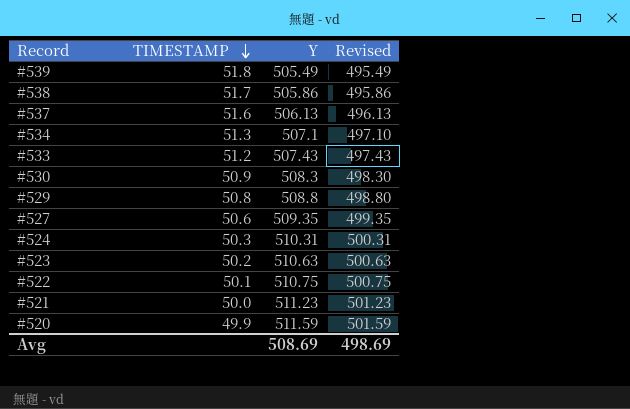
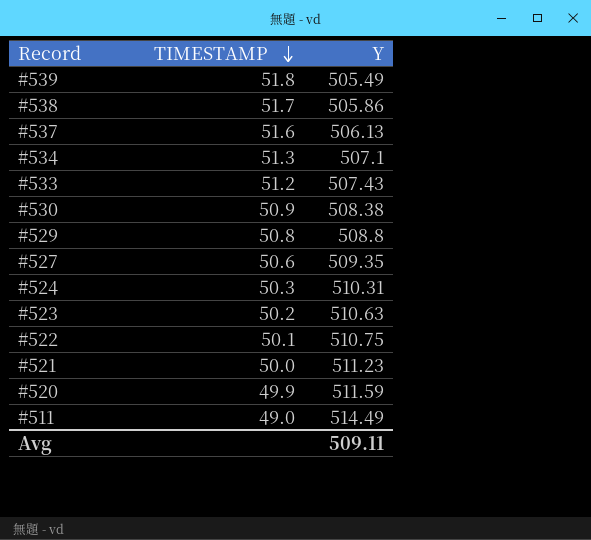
column Revised | formula: [Y] - 10 -> none
#530 | Y: 508.3 -> 508.38
row #511: none -> 49.0 | 514.49
Avg | Y: 508.69 -> 509.11

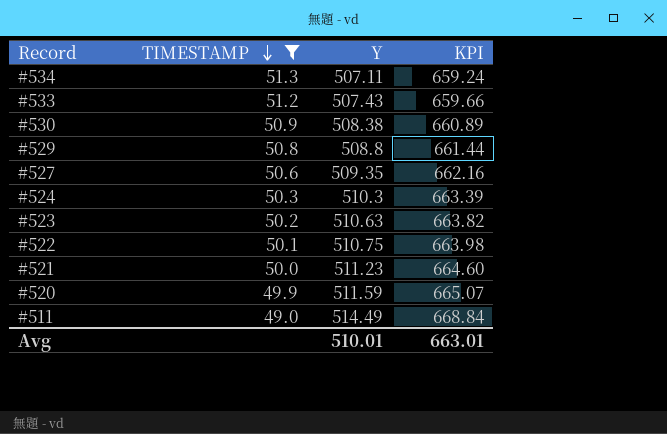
filter: none -> TIMESTAMP <= 51.3
column KPI | formula: none -> [Y] * 1.3
#534 | Y: 507.1 -> 507.11
#524 | Y: 510.31 -> 510.3
Avg | Y: 509.11 -> 510.01

